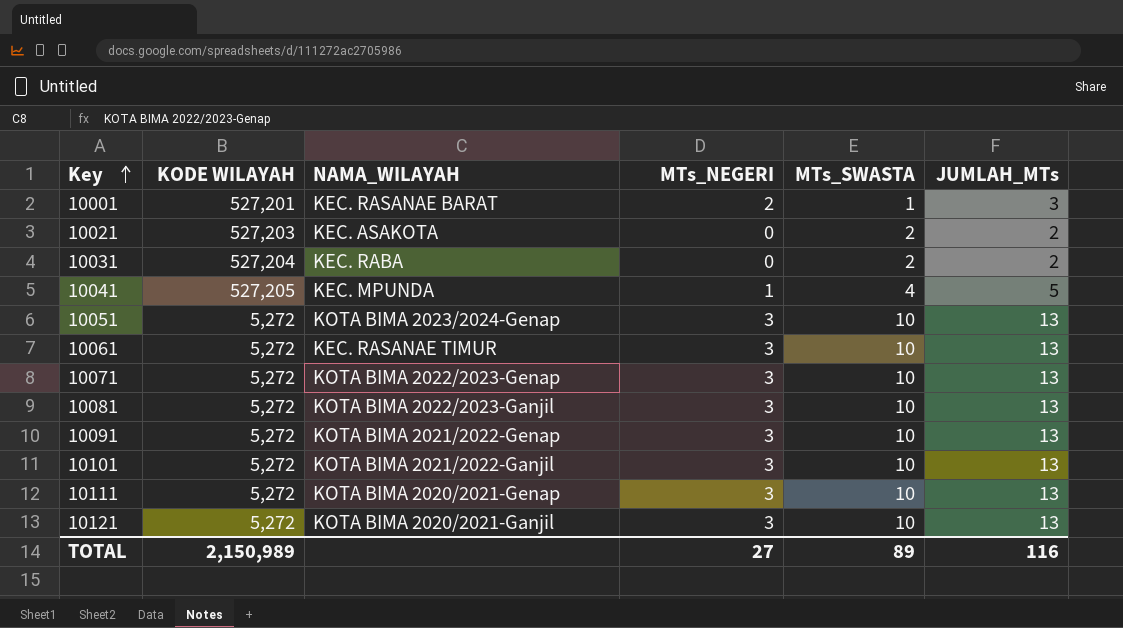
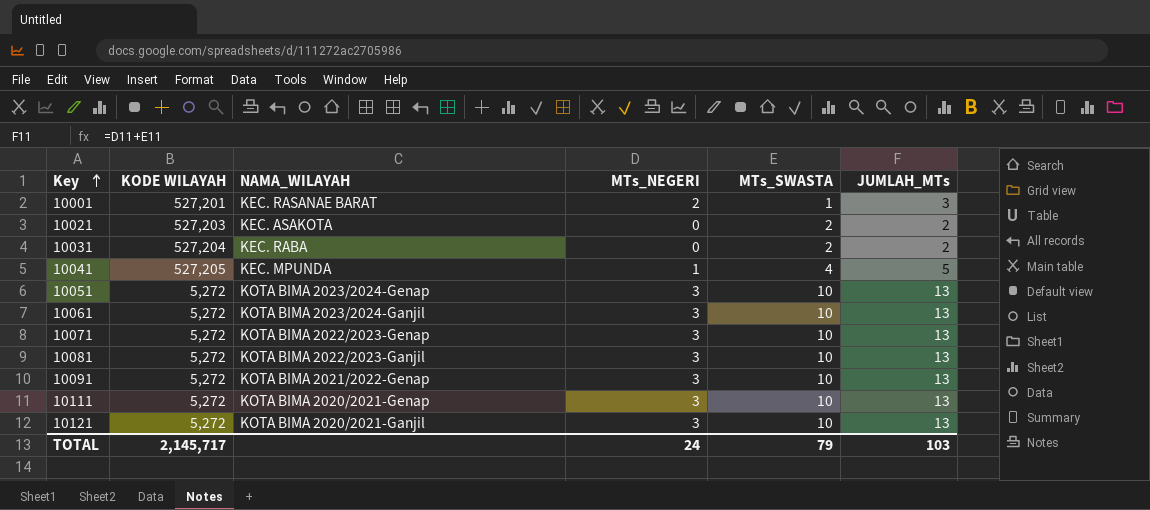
row 10101: 5,272 | KOTA BIMA 2021/2022-Ganjil | 3 | 10 | 13 -> none
10061 | NAMA_WILAYAH: KEC. RASANAE TIMUR -> KOTA BIMA 2023/2024-Ganjil
TOTAL | KODE WILAYAH: 2,150,989 -> 2,145,717
TOTAL | MTs_NEGERI: 27 -> 24
TOTAL | MTs_SWASTA: 89 -> 79
TOTAL | JUMLAH_MTs: 116 -> 103

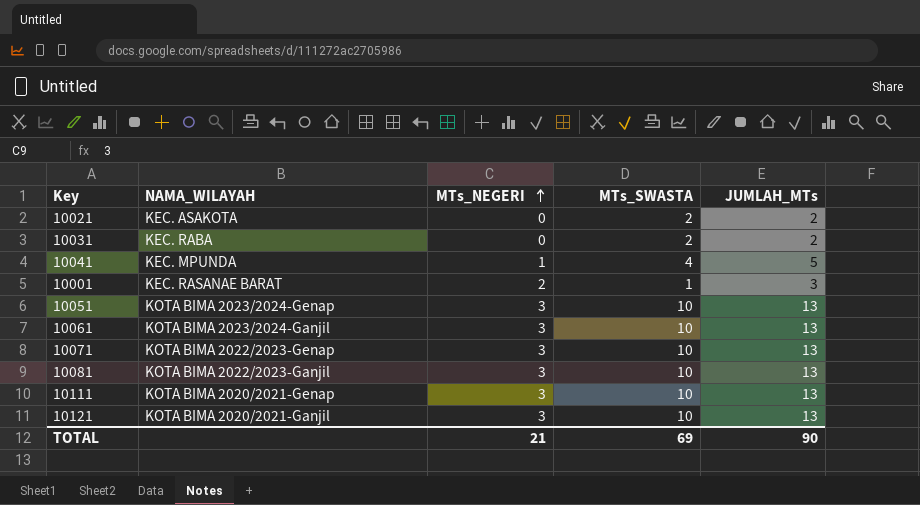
row order: Key ascending -> MTs_NEGERI ascending
column KODE WILAYAH | position: 2 -> none
row 10091: 5,272 | KOTA BIMA 2021/2022-Genap | 3 | 10 | 13 -> none
TOTAL | MTs_NEGERI: 24 -> 21
TOTAL | MTs_SWASTA: 79 -> 69
TOTAL | JUMLAH_MTs: 103 -> 90

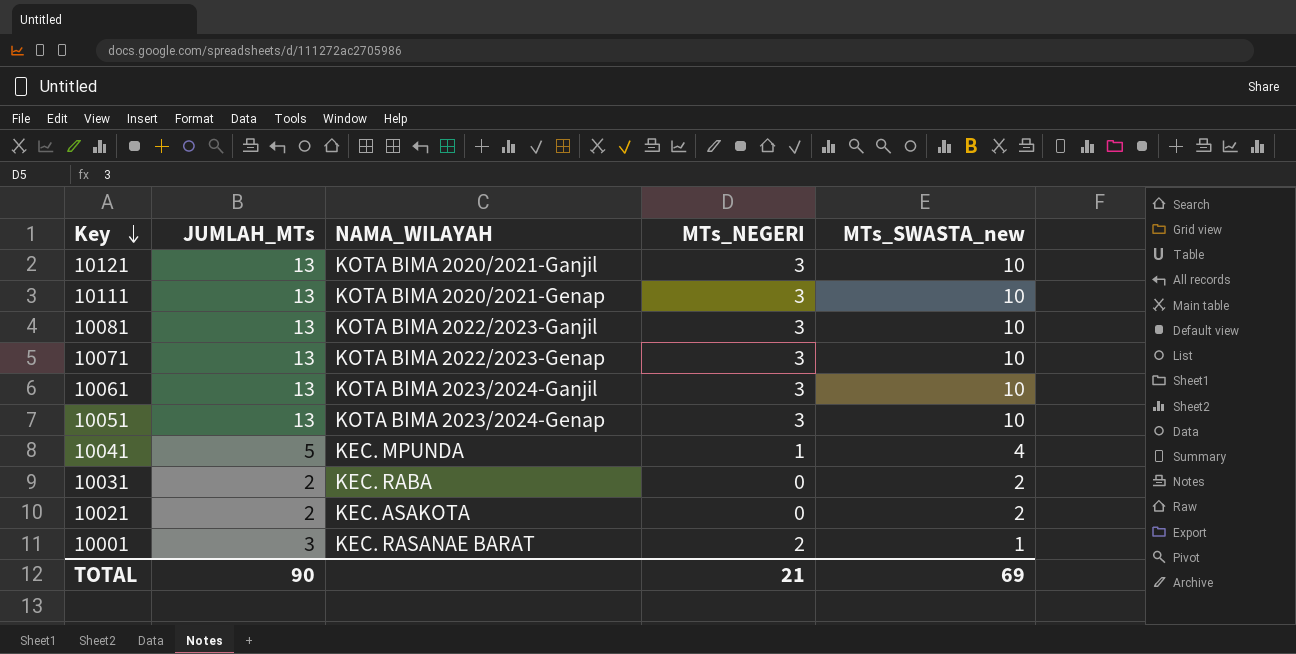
row order: MTs_NEGERI ascending -> Key descending
column JUMLAH_MTs | position: 5 -> 2
column name: MTs_SWASTA -> MTs_SWASTA_new

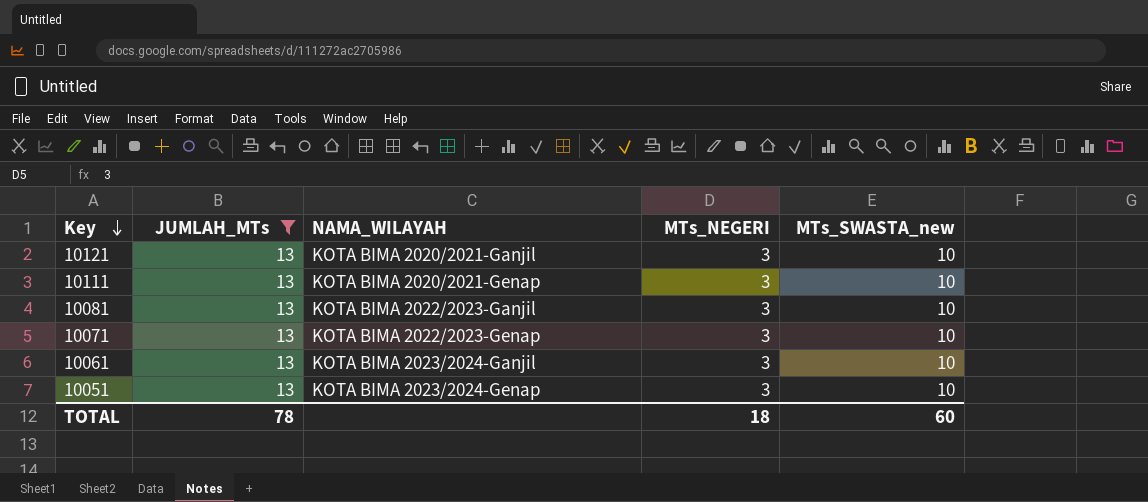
filter: none -> JUMLAH_MTs = 13
TOTAL | JUMLAH_MTs: 90 -> 78
TOTAL | MTs_NEGERI: 21 -> 18
TOTAL | MTs_SWASTA_new: 69 -> 60

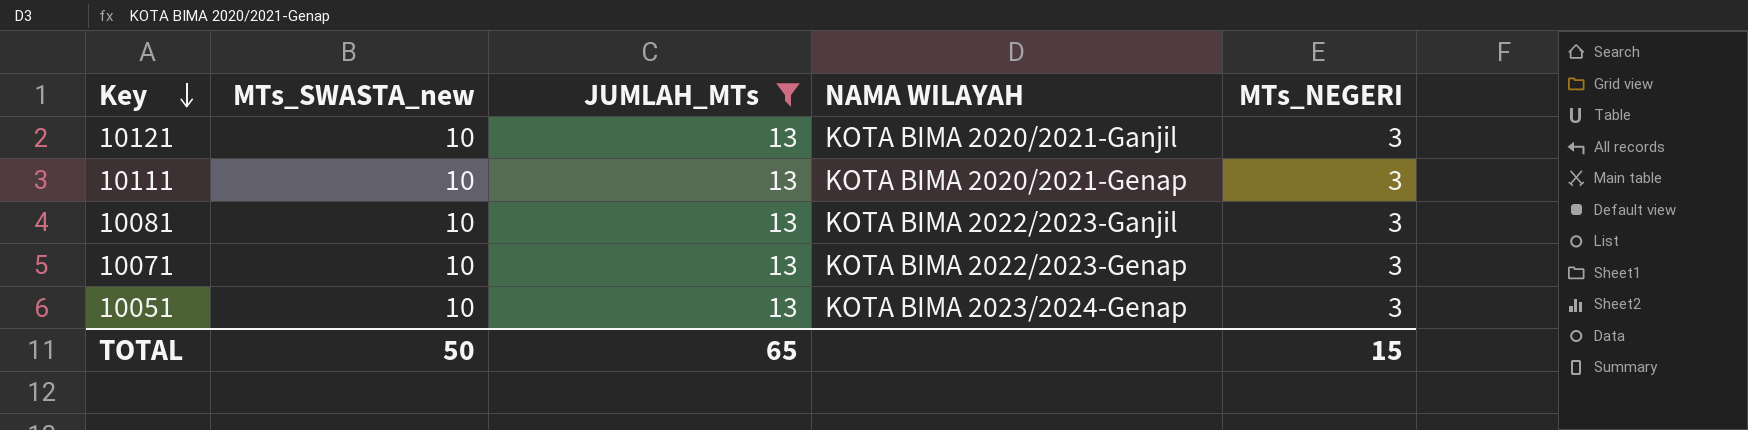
column MTs_SWASTA_new | position: 5 -> 2
column name: NAMA_WILAYAH -> NAMA WILAYAH
row 10061: 13 | KOTA BIMA 2023/2024-Ganjil | 3 | 10 -> none
TOTAL | MTs_SWASTA_new: 60 -> 50
TOTAL | JUMLAH_MTs: 78 -> 65
TOTAL | MTs_NEGERI: 18 -> 15

